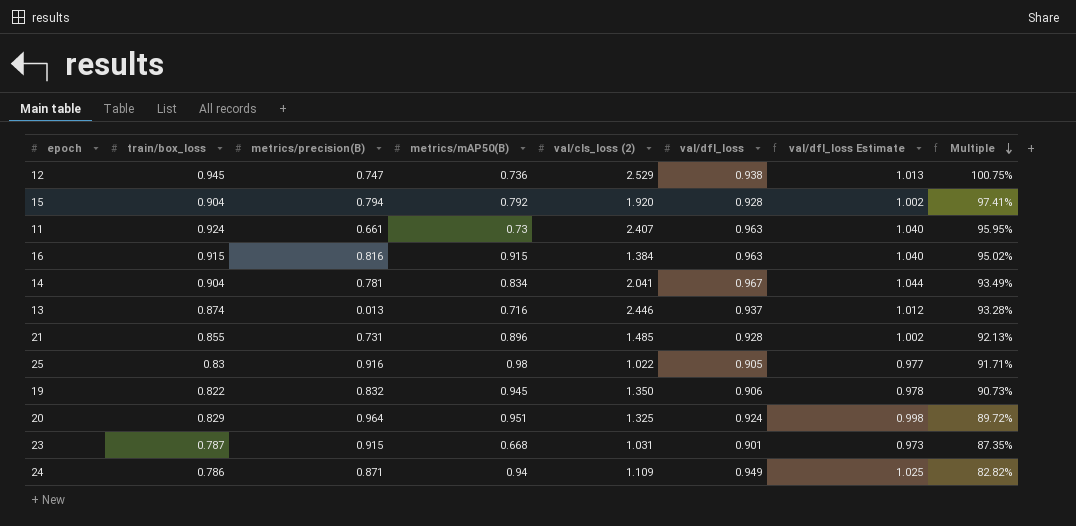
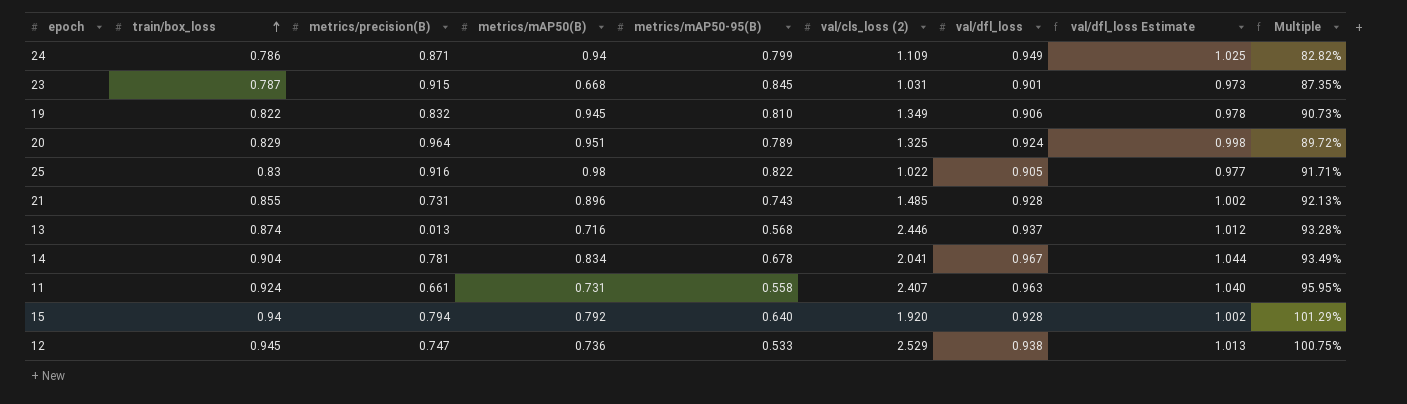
row order: Multiple descending -> train/box_loss ascending
column metrics/mAP50-95(B) | position: none -> 5
row 16: 0.915 | 0.816 | 0.915 | 1.384 | 0.963 | 1.040 | 95.02% -> none
19 | val/cls_loss (2): 1.350 -> 1.349
11 | metrics/mAP50(B): 0.73 -> 0.731
15 | train/box_loss: 0.904 -> 0.94
15 | Multiple: 97.41% -> 101.29%

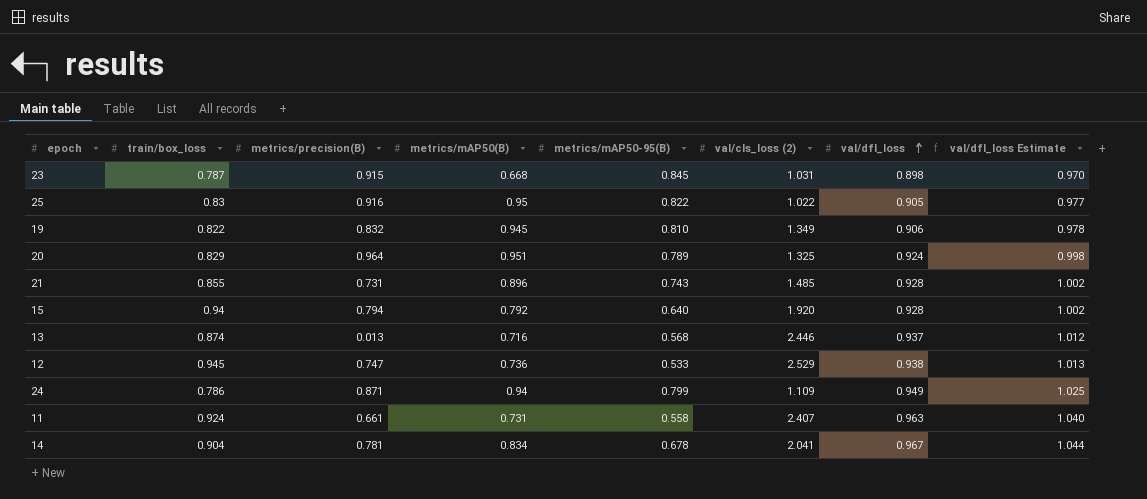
row order: train/box_loss ascending -> val/dfl_loss ascending
column Multiple | formula: [train/box_loss] / [val/dfl_loss] -> none
23 | val/dfl_loss: 0.901 -> 0.898
23 | val/dfl_loss Estimate: 0.973 -> 0.970
25 | metrics/mAP50(B): 0.98 -> 0.95

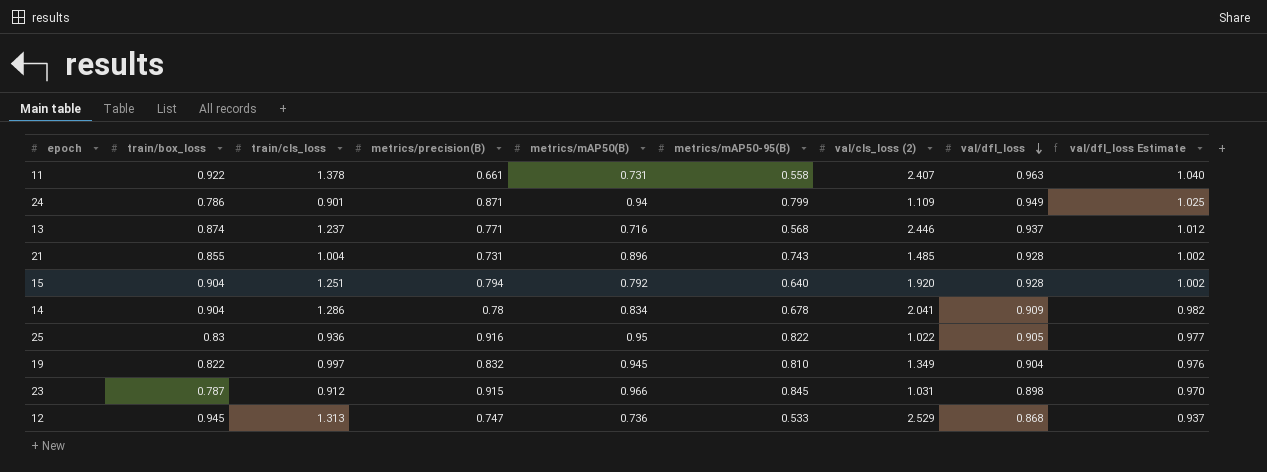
row order: val/dfl_loss ascending -> val/dfl_loss descending
column train/cls_loss | position: none -> 3
row 20: 0.829 | 0.964 | 0.951 | 0.789 | 1.325 | 0.924 | 0.998 -> none
11 | train/box_loss: 0.924 -> 0.922
13 | metrics/precision(B): 0.013 -> 0.771
15 | train/box_loss: 0.94 -> 0.904
14 | metrics/precision(B): 0.781 -> 0.78
14 | val/dfl_loss: 0.967 -> 0.909
14 | val/dfl_loss Estimate: 1.044 -> 0.982
19 | val/dfl_loss: 0.906 -> 0.904
19 | val/dfl_loss Estimate: 0.978 -> 0.976
23 | metrics/mAP50(B): 0.668 -> 0.966
12 | val/dfl_loss: 0.938 -> 0.868
12 | val/dfl_loss Estimate: 1.013 -> 0.937

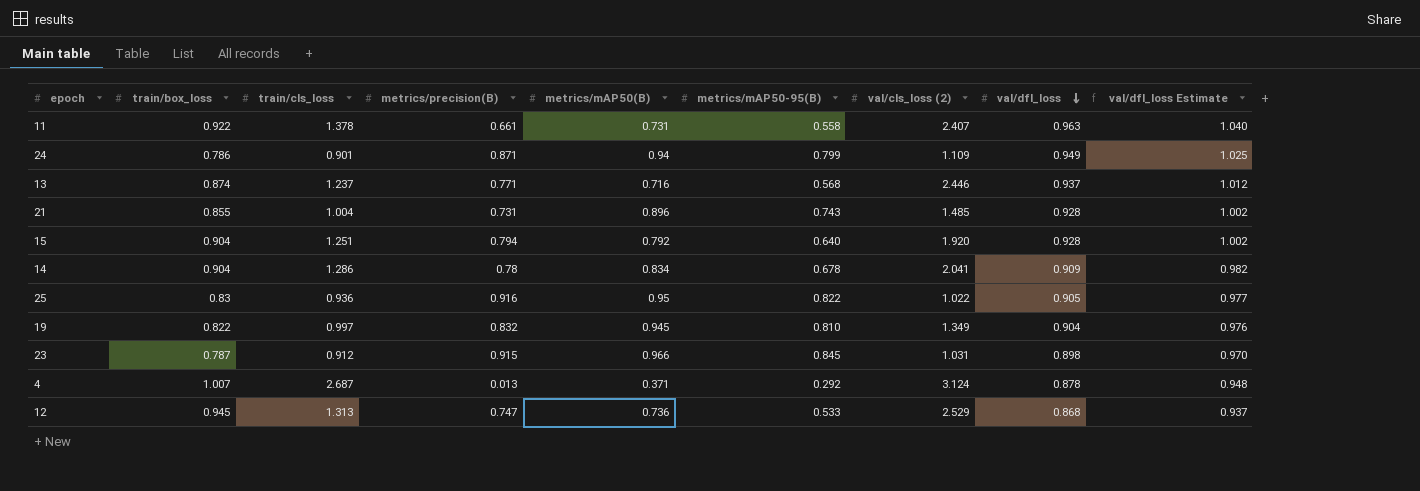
row 4: none -> 1.007 | 2.687 | 0.013 | 0.371 | 0.292 | 3.124 | 0.878 | 0.948

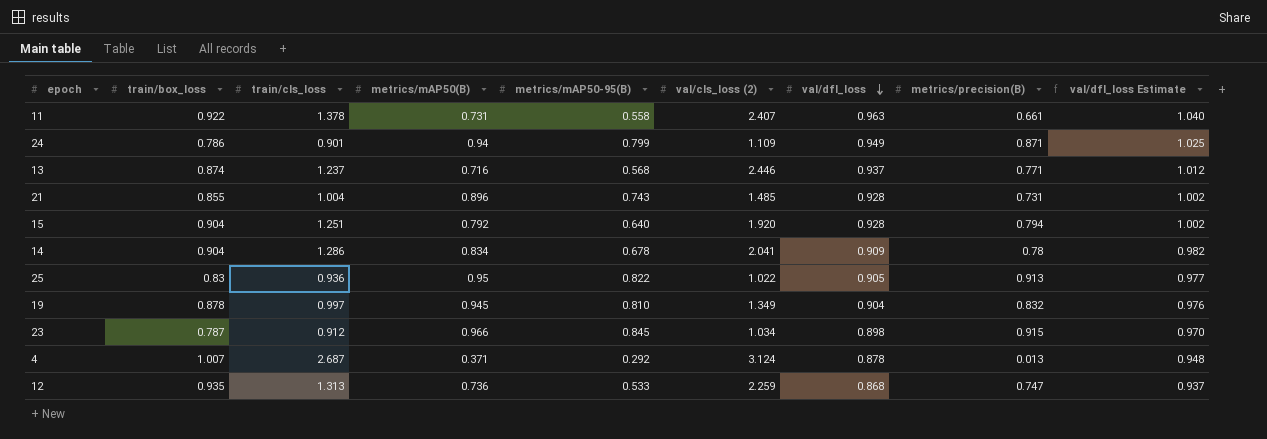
column metrics/precision(B) | position: 4 -> 8
25 | metrics/precision(B): 0.916 -> 0.913
19 | train/box_loss: 0.822 -> 0.878
23 | val/cls_loss (2): 1.031 -> 1.034
12 | train/box_loss: 0.945 -> 0.935
12 | val/cls_loss (2): 2.529 -> 2.259

